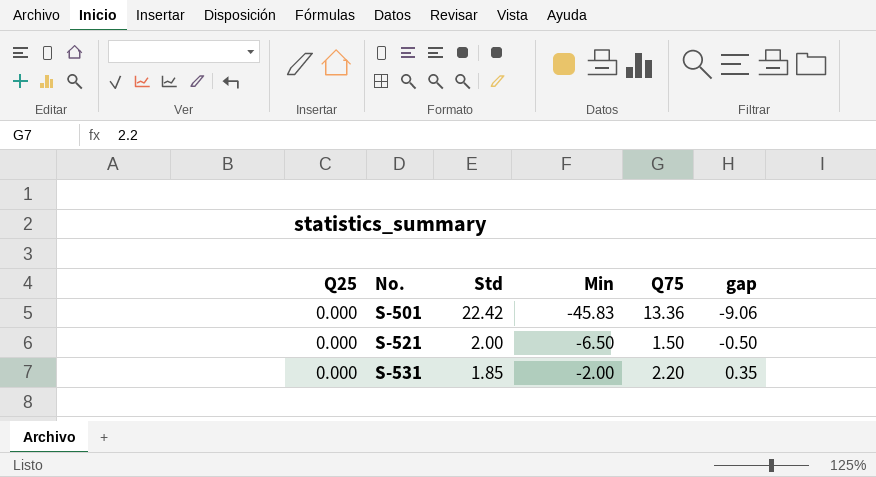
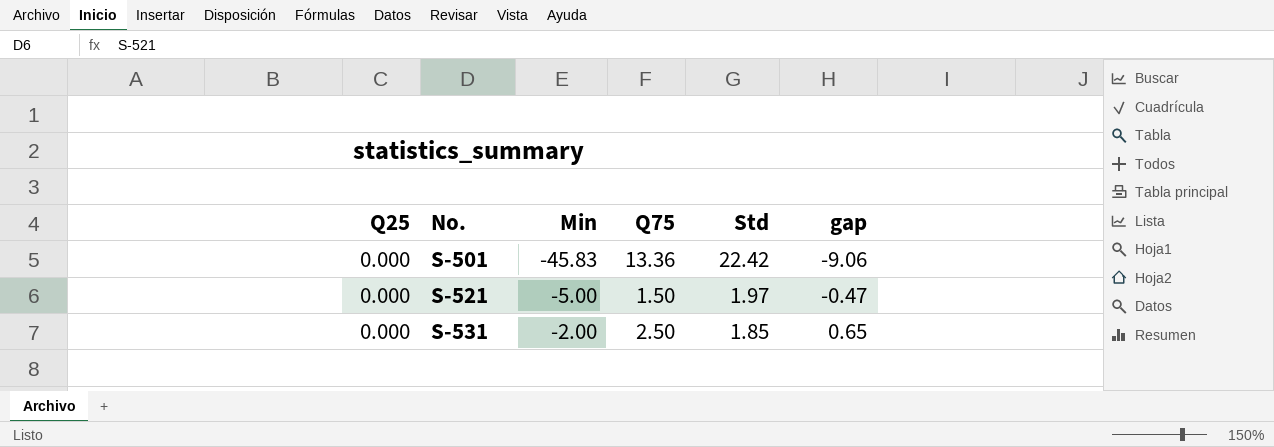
column Std | position: 3 -> 5
S-521 | Min: -6.50 -> -5.00
S-521 | Std: 2.00 -> 1.97
S-521 | gap: -0.50 -> -0.47
S-531 | Q75: 2.20 -> 2.50
S-531 | gap: 0.35 -> 0.65

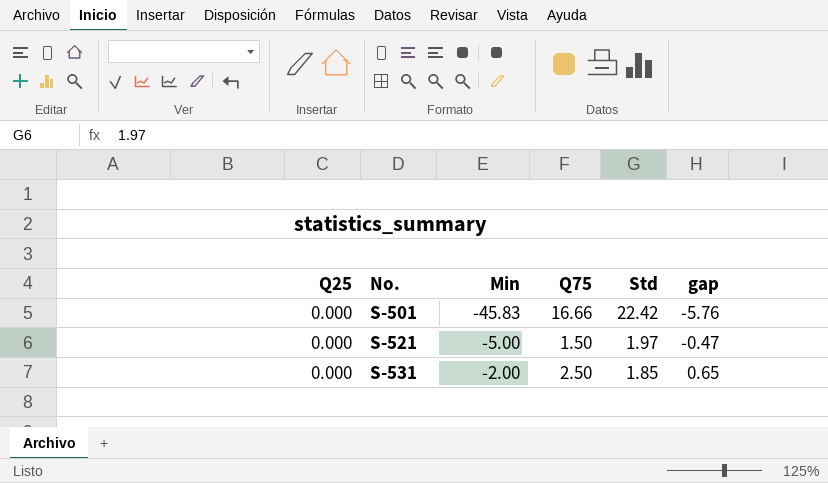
S-501 | Q75: 13.36 -> 16.66
S-501 | gap: -9.06 -> -5.76

